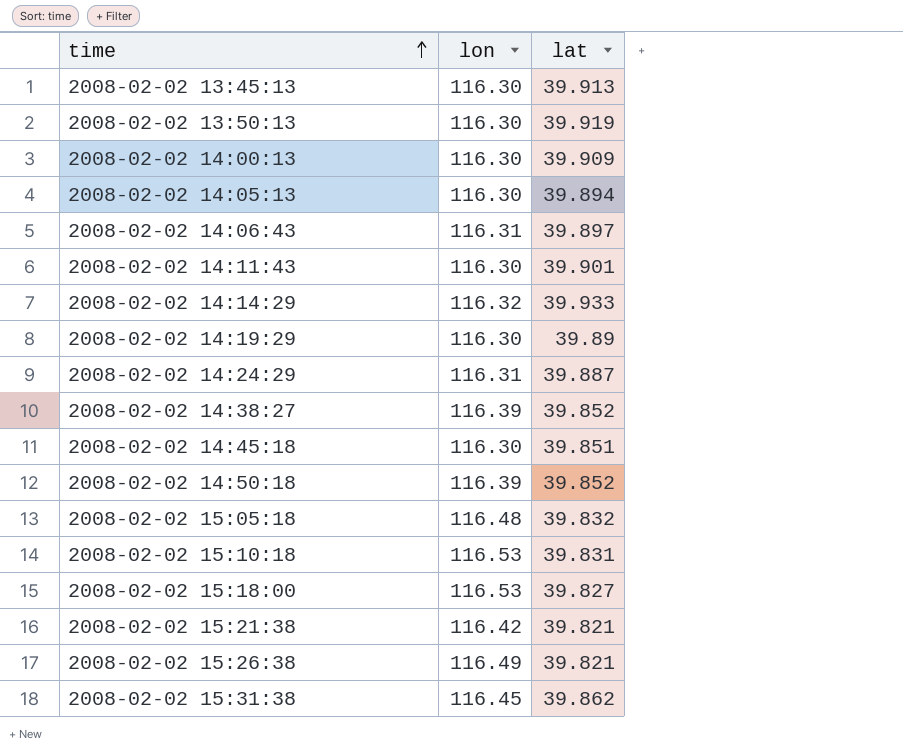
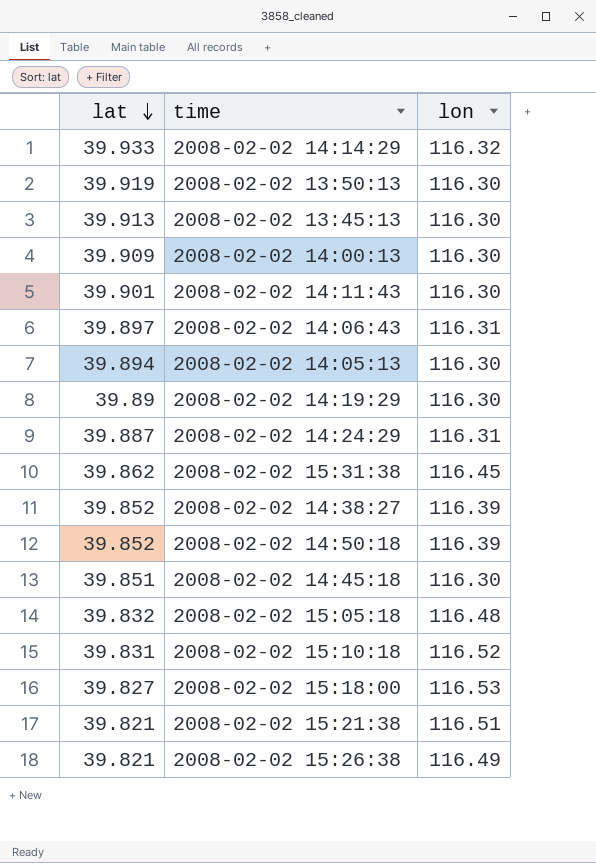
row order: time ascending -> lat descending
column lat | position: 3 -> 1
2008-02-02 15:10:18 | lon: 116.53 -> 116.52
2008-02-02 15:21:38 | lon: 116.42 -> 116.51

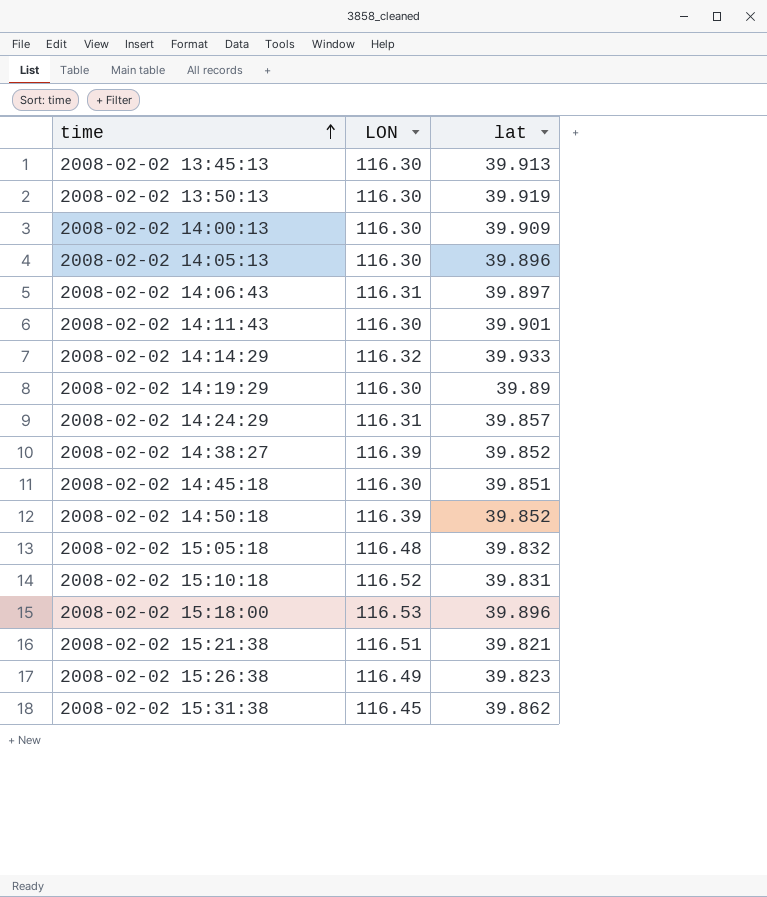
row order: lat descending -> time ascending
column name: lon -> LON
column lat | position: 1 -> 3
2008-02-02 14:05:13 | lat: 39.894 -> 39.896
2008-02-02 14:24:29 | lat: 39.887 -> 39.857
2008-02-02 15:18:00 | lat: 39.827 -> 39.896
2008-02-02 15:26:38 | lat: 39.821 -> 39.823

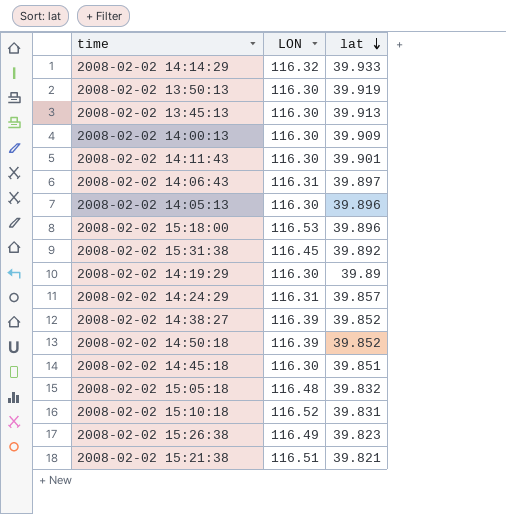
row order: time ascending -> lat descending
2008-02-02 15:31:38 | lat: 39.862 -> 39.892

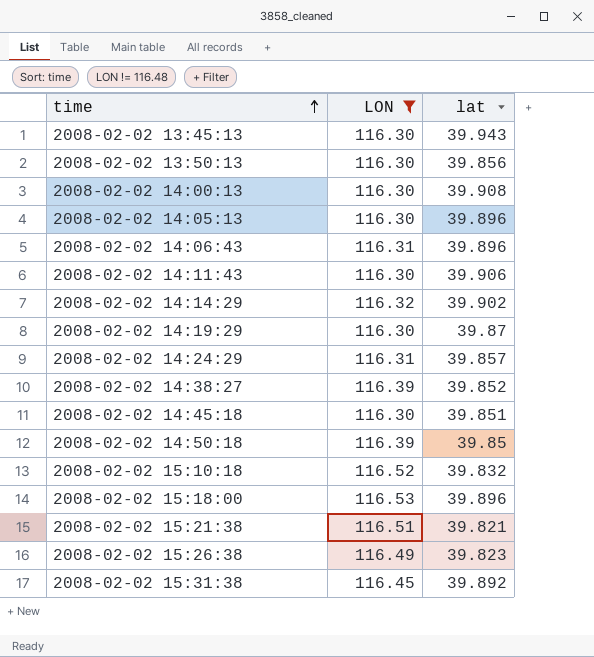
filter: none -> LON != 116.48
row order: lat descending -> time ascending
2008-02-02 13:45:13 | lat: 39.913 -> 39.943
2008-02-02 13:50:13 | lat: 39.919 -> 39.856
2008-02-02 14:00:13 | lat: 39.909 -> 39.908
2008-02-02 14:06:43 | lat: 39.897 -> 39.896
2008-02-02 14:11:43 | lat: 39.901 -> 39.906
2008-02-02 14:14:29 | lat: 39.933 -> 39.902
2008-02-02 14:19:29 | lat: 39.89 -> 39.87
2008-02-02 14:50:18 | lat: 39.852 -> 39.85
2008-02-02 15:10:18 | lat: 39.831 -> 39.832

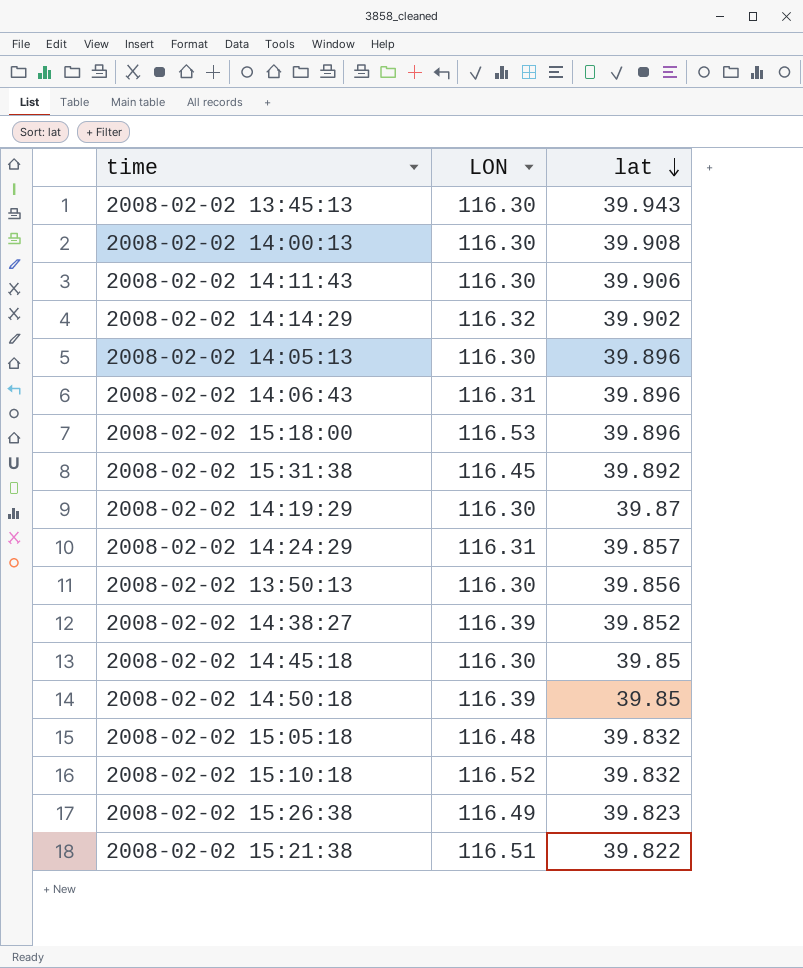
filter: LON != 116.48 -> none
row order: time ascending -> lat descending
2008-02-02 14:45:18 | lat: 39.851 -> 39.85
2008-02-02 15:21:38 | lat: 39.821 -> 39.822

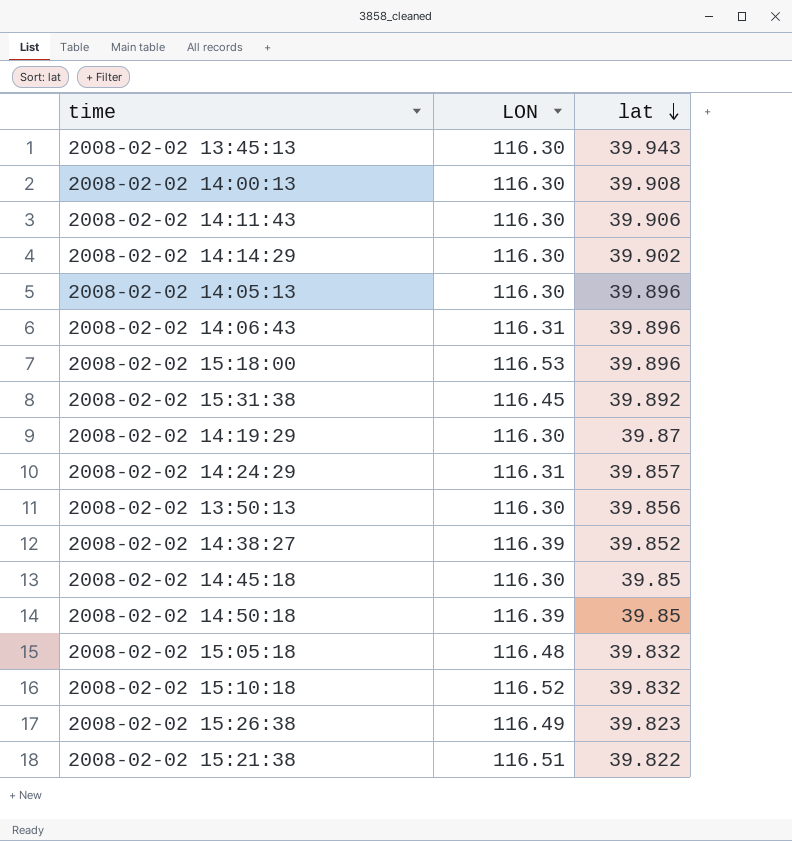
2008-02-02 14:14:29 | LON: 116.32 -> 116.30

